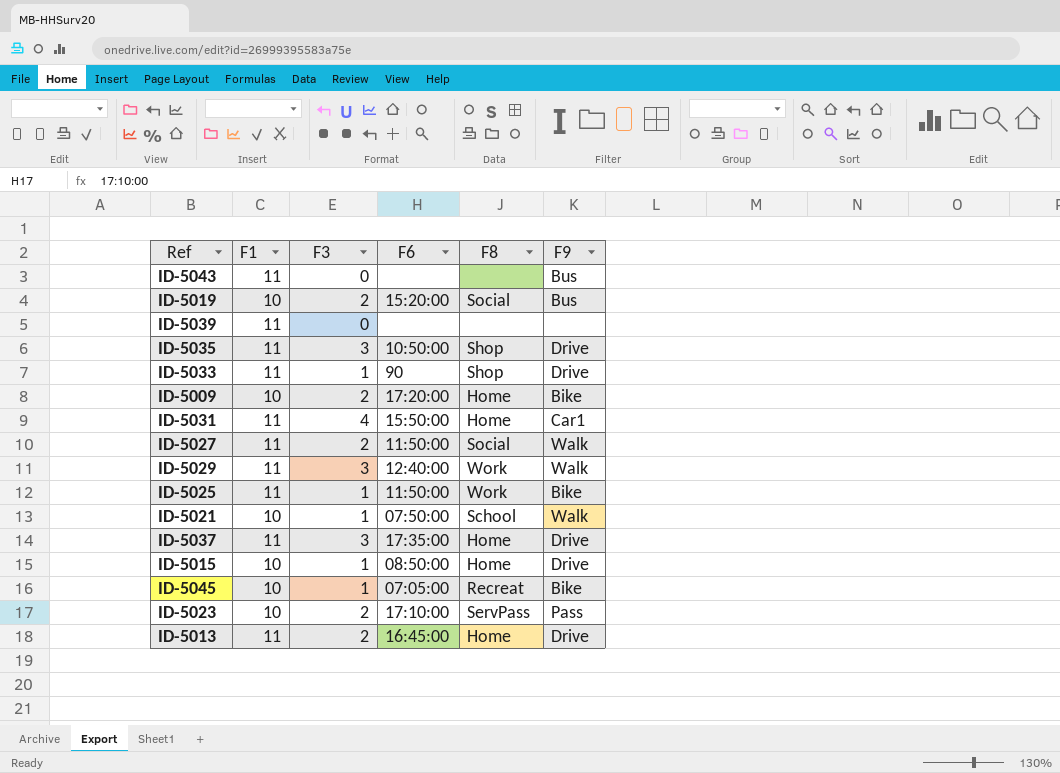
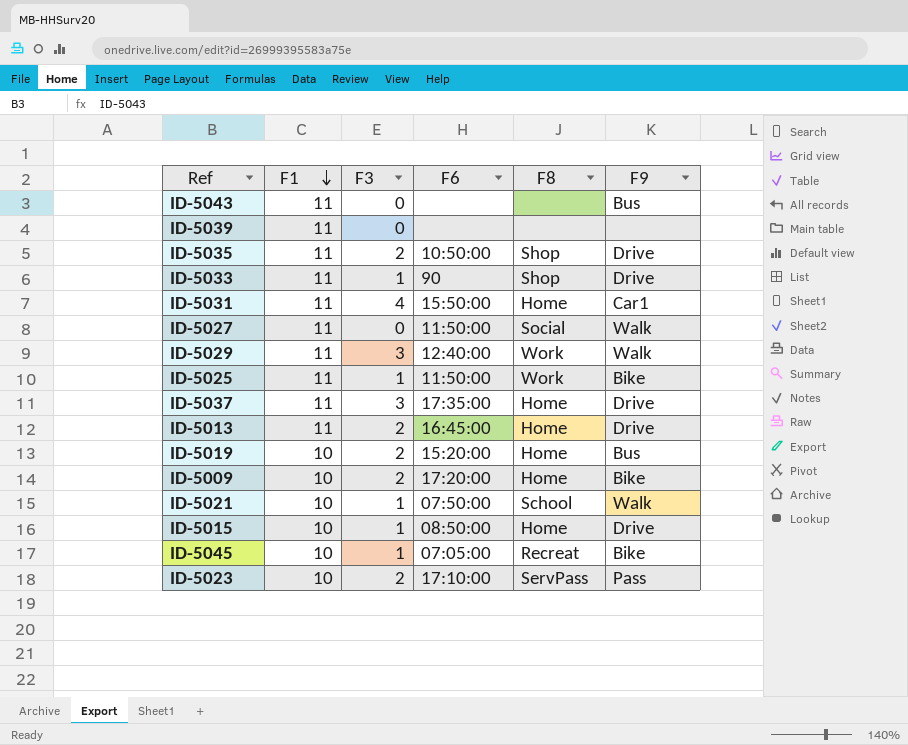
row order: none -> F1 descending
ID-5035 | F3: 3 -> 2
ID-5027 | F3: 2 -> 0
ID-5019 | F8: Social -> Home

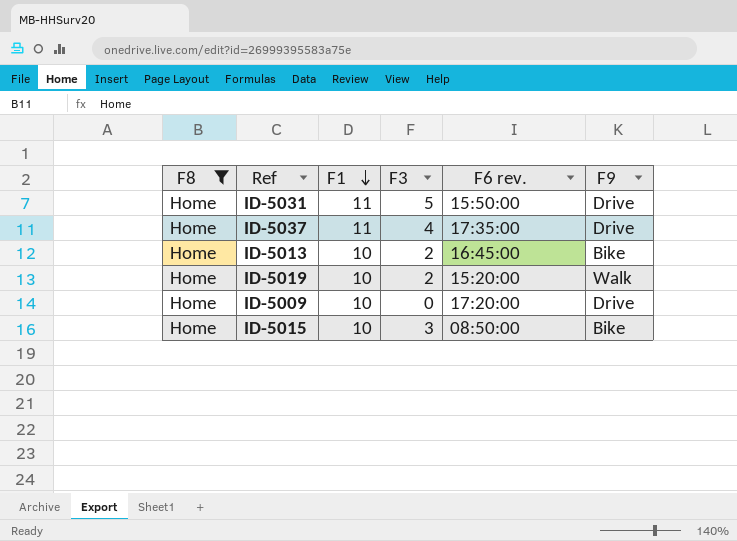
filter: none -> F8 = Home
column F8 | position: 5 -> 1
column name: F6 -> F6 rev.
ID-5031 | F3: 4 -> 5
ID-5031 | F9: Car1 -> Drive
ID-5037 | F3: 3 -> 4
ID-5013 | F1: 11 -> 10
ID-5013 | F9: Drive -> Bike
ID-5019 | F9: Bus -> Walk
ID-5009 | F3: 2 -> 0
ID-5009 | F9: Bike -> Drive
ID-5015 | F3: 1 -> 3
ID-5015 | F9: Drive -> Bike

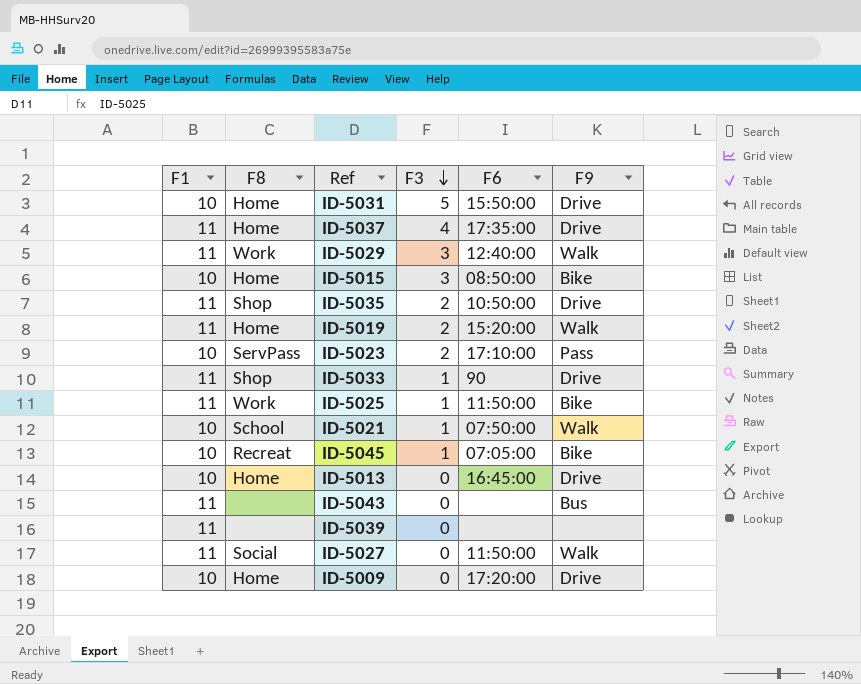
filter: F8 = Home -> none
row order: F1 descending -> F3 descending
column F1 | position: 3 -> 1
column name: F6 rev. -> F6
ID-5031 | F1: 11 -> 10
ID-5019 | F1: 10 -> 11
ID-5013 | F3: 2 -> 0
ID-5013 | F9: Bike -> Drive

